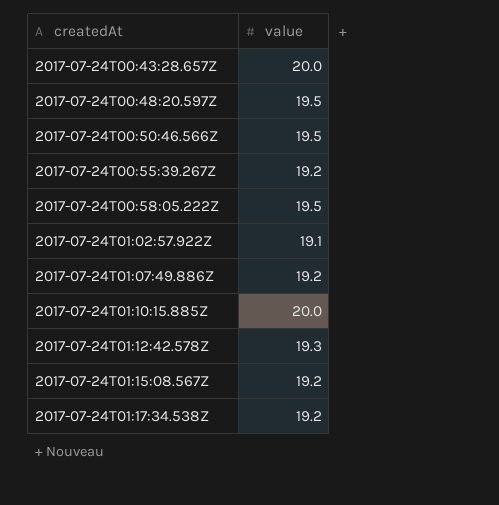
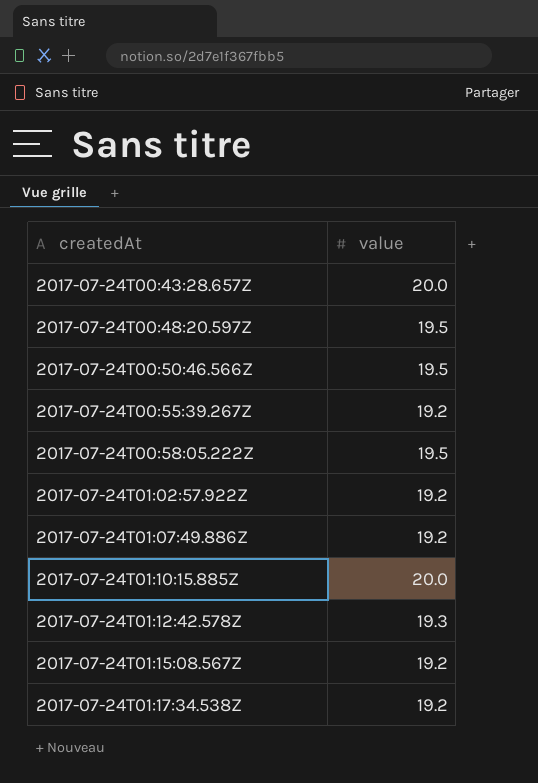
2017-07-24T01:02:57.922Z | value: 19.1 -> 19.2

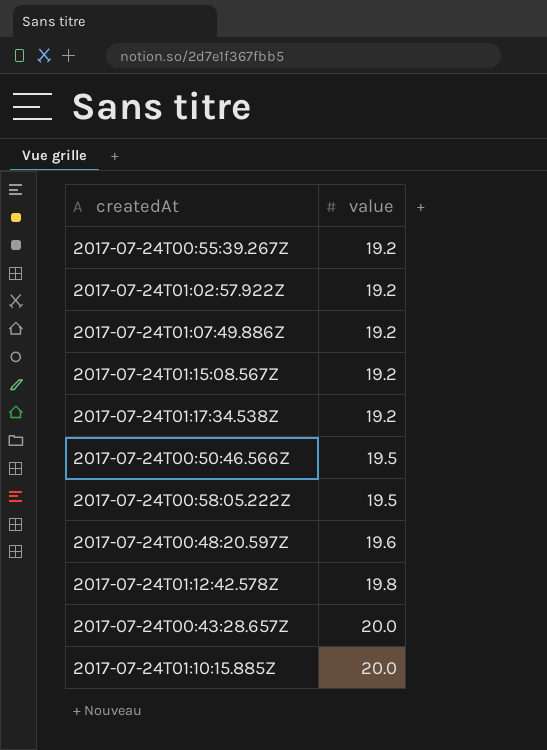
row order: createdAt ascending -> value ascending
2017-07-24T00:48:20.597Z | value: 19.5 -> 19.6
2017-07-24T01:12:42.578Z | value: 19.3 -> 19.8

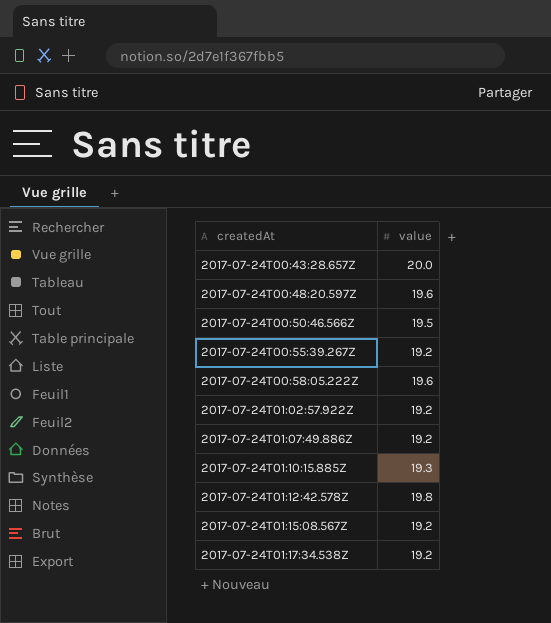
row order: value ascending -> createdAt ascending
2017-07-24T00:58:05.222Z | value: 19.5 -> 19.6
2017-07-24T01:10:15.885Z | value: 20.0 -> 19.3

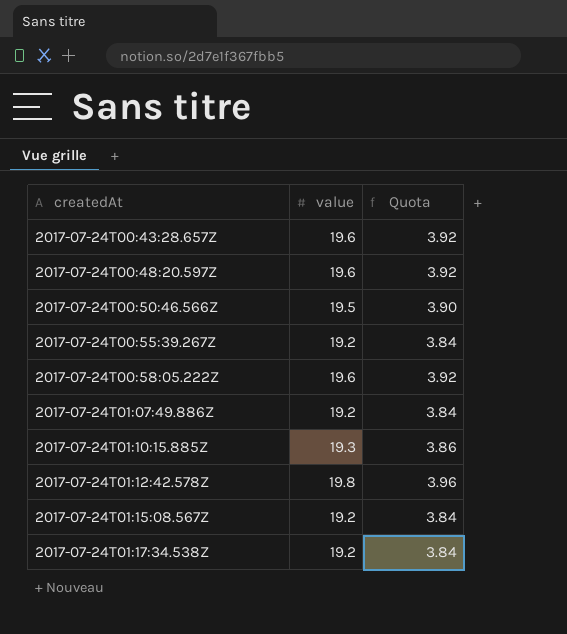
column Quota | formula: none -> [value] * 0.2
row 2017-07-24T01:02:57.922Z: 19.2 -> none
2017-07-24T00:43:28.657Z | value: 20.0 -> 19.6

